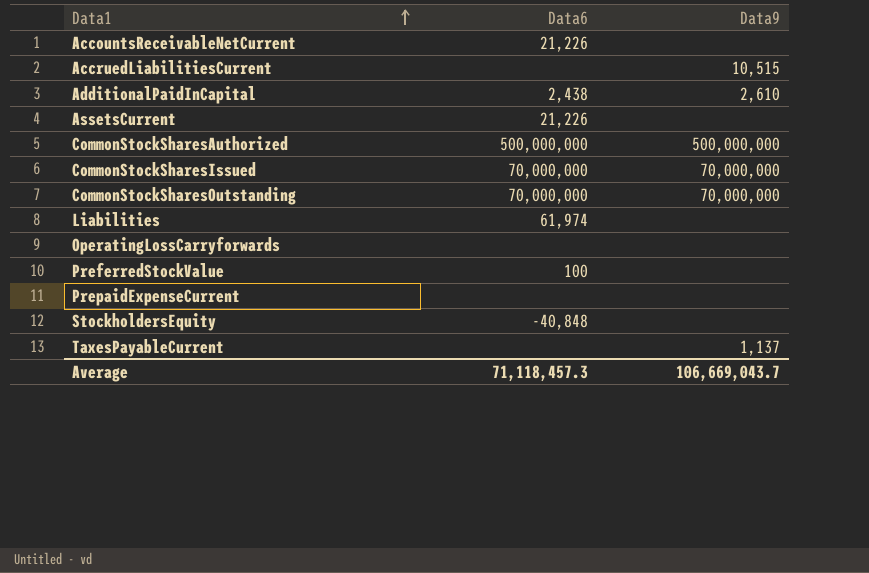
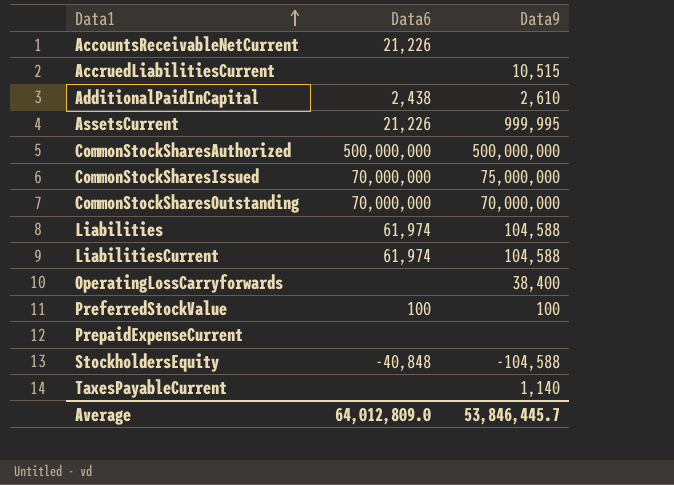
AssetsCurrent | Data9: none -> 999,995
CommonStockSharesIssued | Data9: 70,000,000 -> 75,000,000
Liabilities | Data9: none -> 104,588
row LiabilitiesCurrent: none -> 61,974 | 104,588
OperatingLossCarryforwards | Data9: none -> 38,400
PreferredStockValue | Data9: none -> 100
StockholdersEquity | Data9: none -> -104,588
TaxesPayableCurrent | Data9: 1,137 -> 1,140
Average | Data6: 71,118,457.3 -> 64,012,809.0
Average | Data9: 106,669,043.7 -> 53,846,445.7

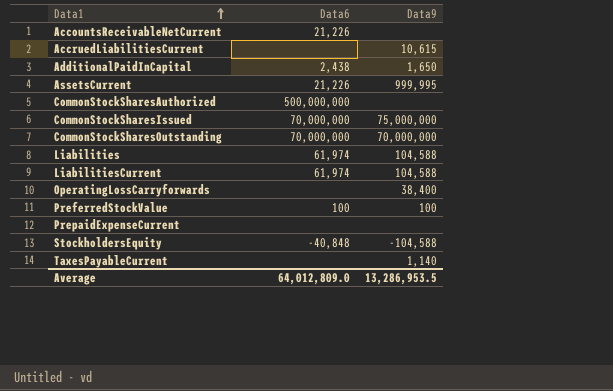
AccruedLiabilitiesCurrent | Data9: 10,515 -> 10,615
AdditionalPaidInCapital | Data9: 2,610 -> 1,650
CommonStockSharesAuthorized | Data9: 500,000,000 -> none
Average | Data9: 53,846,445.7 -> 13,286,953.5

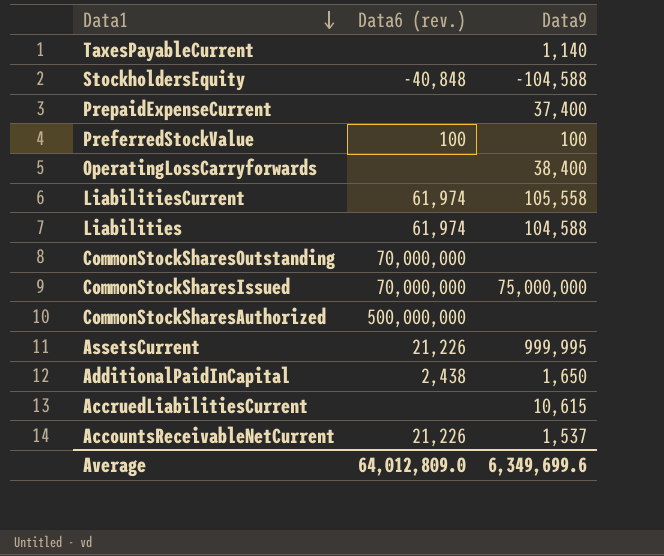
row order: Data1 ascending -> Data1 descending
column name: Data6 -> Data6 (rev.)
PrepaidExpenseCurrent | Data9: none -> 37,400
LiabilitiesCurrent | Data9: 104,588 -> 105,558
CommonStockSharesOutstanding | Data9: 70,000,000 -> none
AccountsReceivableNetCurrent | Data9: none -> 1,537
Average | Data9: 13,286,953.5 -> 6,349,699.6

